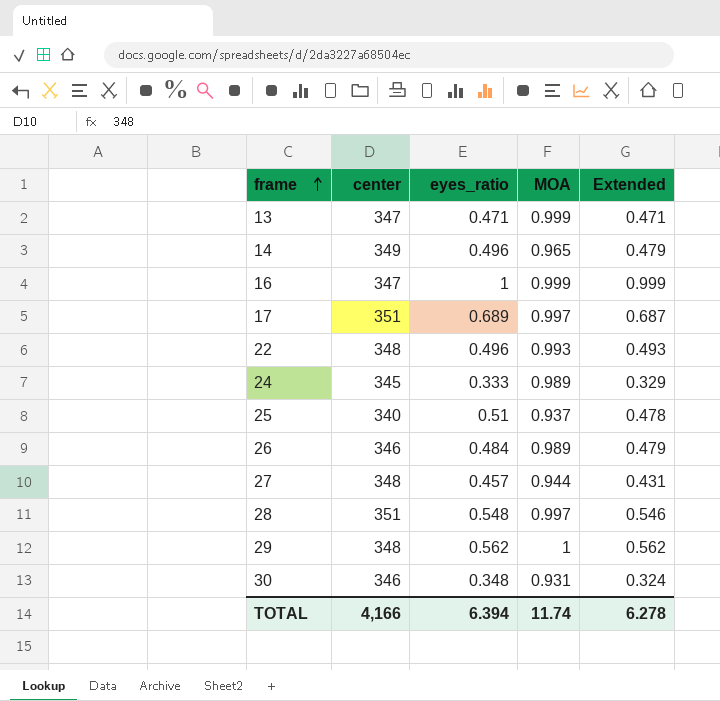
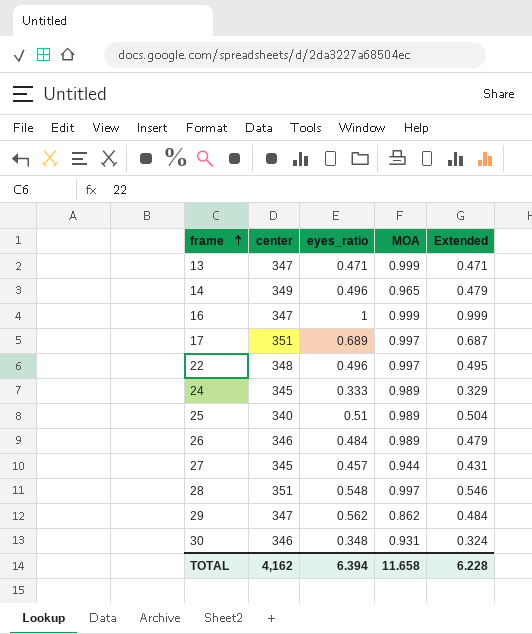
22 | MOA: 0.993 -> 0.997
22 | Extended: 0.493 -> 0.495
25 | MOA: 0.937 -> 0.989
25 | Extended: 0.478 -> 0.504
27 | center: 348 -> 345
29 | center: 348 -> 347
29 | MOA: 1 -> 0.862
29 | Extended: 0.562 -> 0.484
TOTAL | center: 4,166 -> 4,162
TOTAL | MOA: 11.74 -> 11.658
TOTAL | Extended: 6.278 -> 6.228

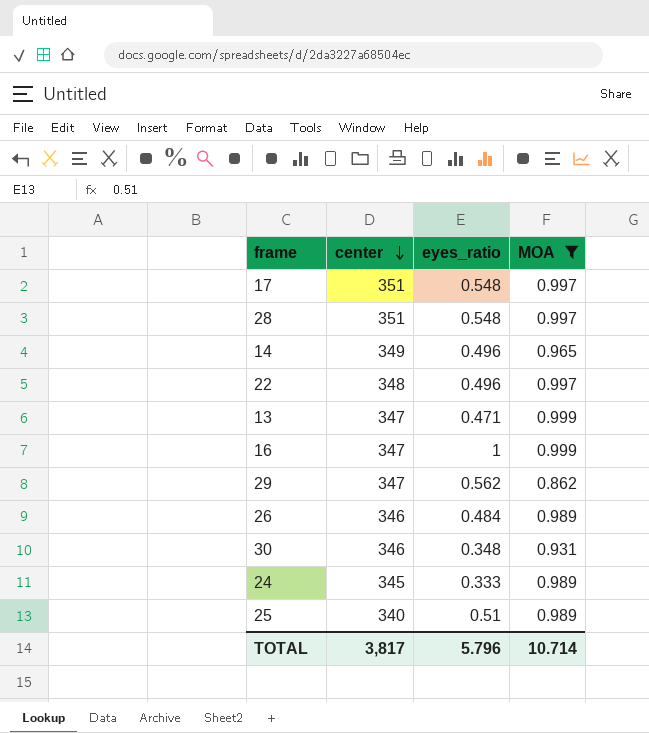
filter: none -> MOA != 0.944
row order: frame ascending -> center descending
column Extended | formula: [eyes_ratio] * [MOA] -> none
17 | eyes_ratio: 0.689 -> 0.548
TOTAL | center: 4,162 -> 3,817
TOTAL | eyes_ratio: 6.394 -> 5.796
TOTAL | MOA: 11.658 -> 10.714

